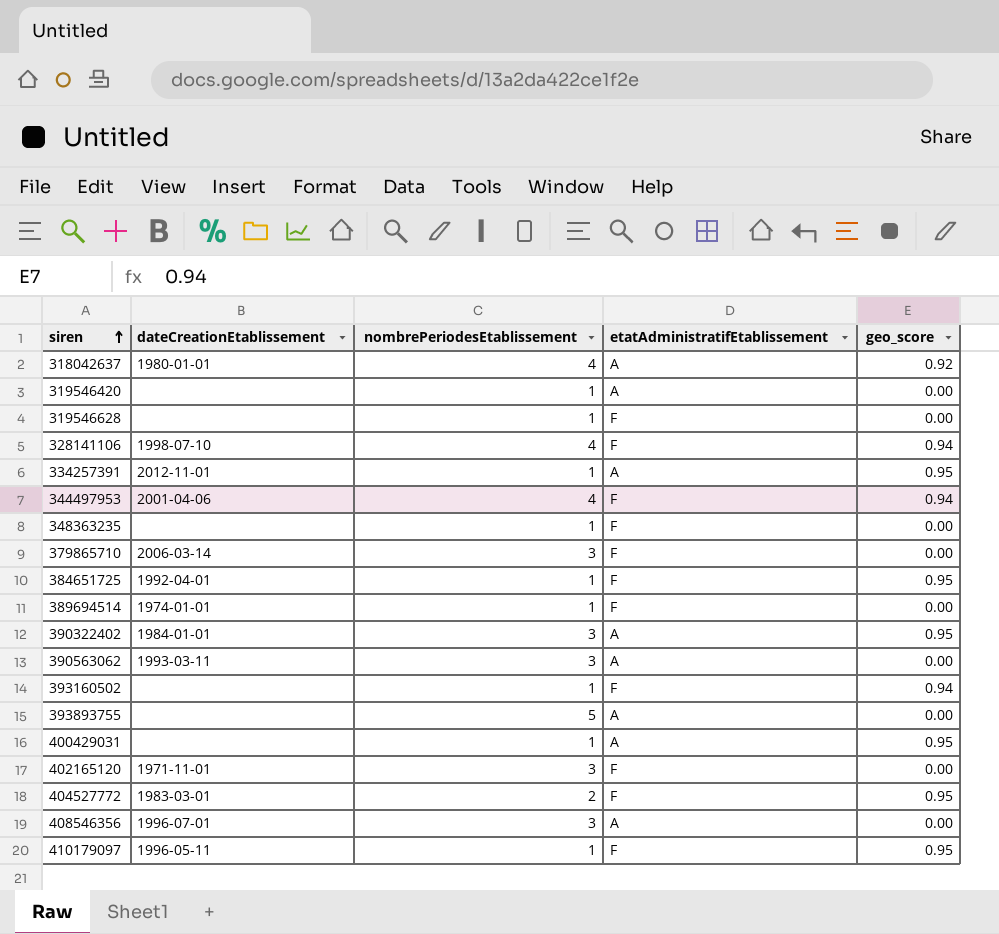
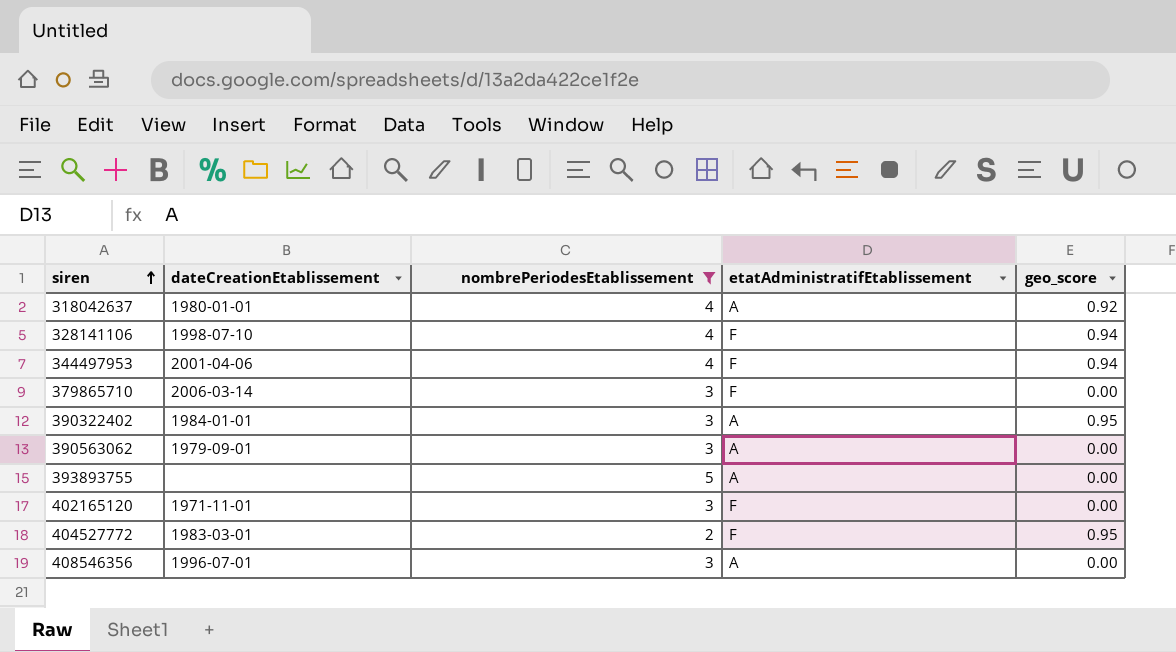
filter: none -> nombrePeriodesEtablissement != 1
390563062 | dateCreationEtablissement: 1993-03-11 -> 1979-09-01

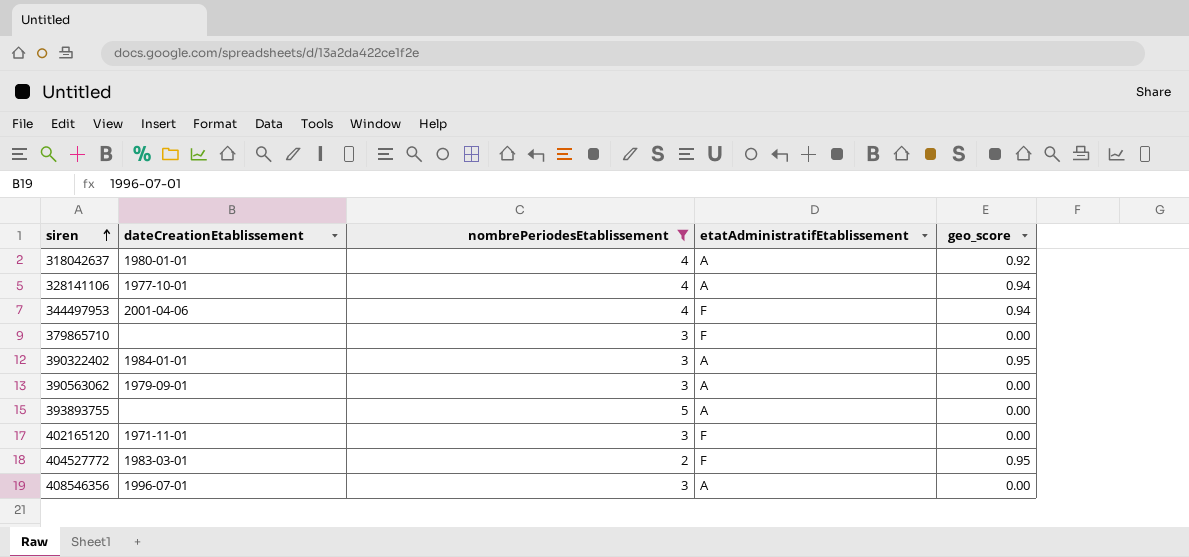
328141106 | dateCreationEtablissement: 1998-07-10 -> 1977-10-01
328141106 | etatAdministratifEtablissement: F -> A
379865710 | dateCreationEtablissement: 2006-03-14 -> none

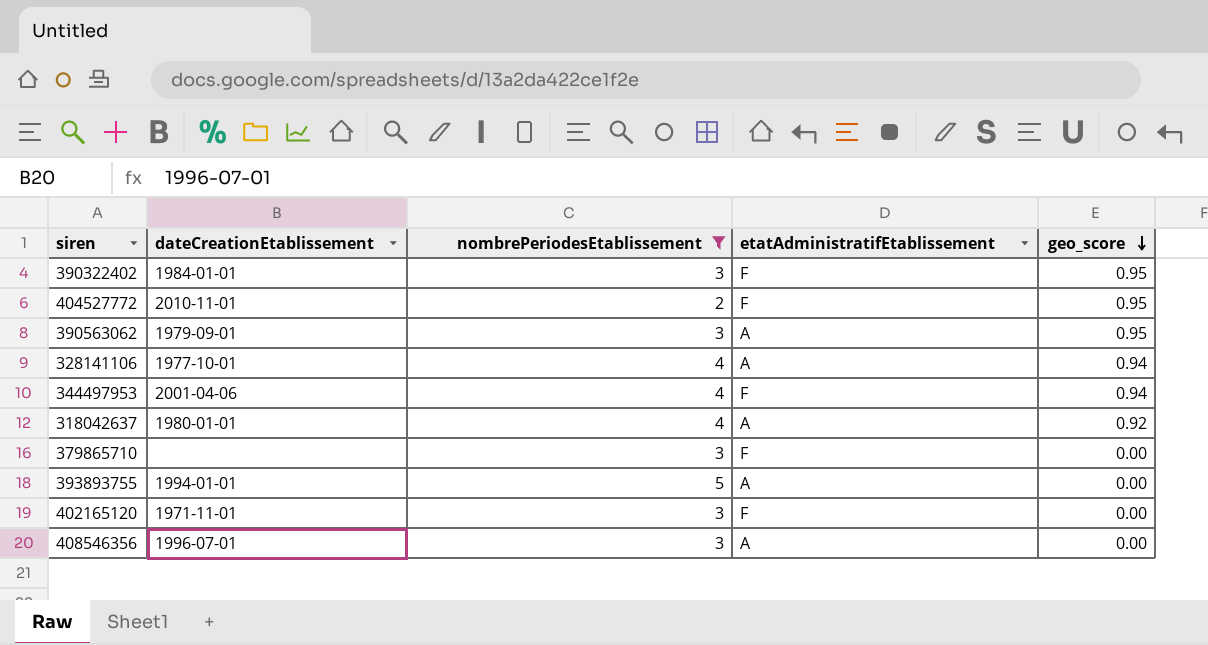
row order: siren ascending -> geo_score descending
390322402 | etatAdministratifEtablissement: A -> F
404527772 | dateCreationEtablissement: 1983-03-01 -> 2010-11-01
390563062 | geo_score: 0.00 -> 0.95
393893755 | dateCreationEtablissement: none -> 1994-01-01

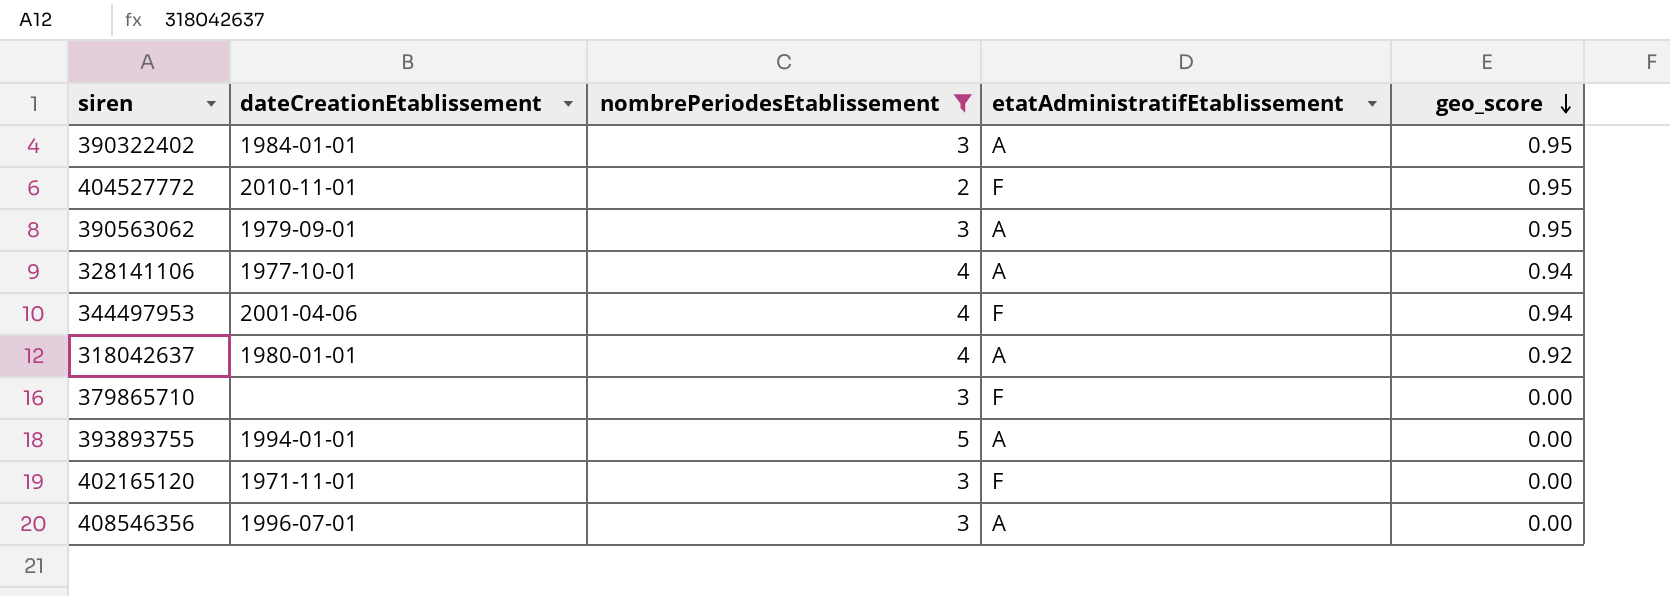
390322402 | etatAdministratifEtablissement: F -> A

